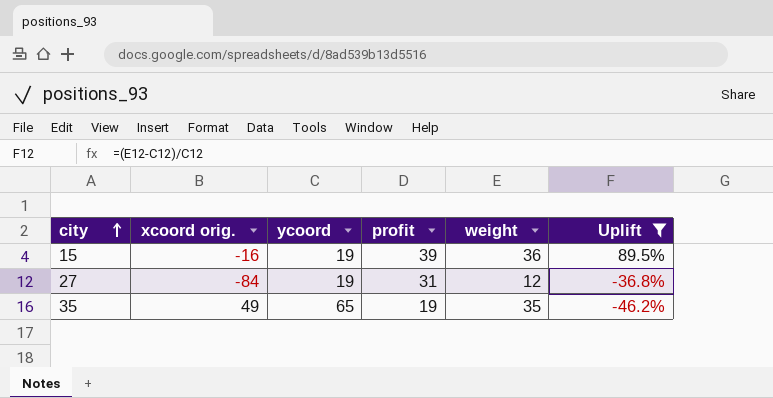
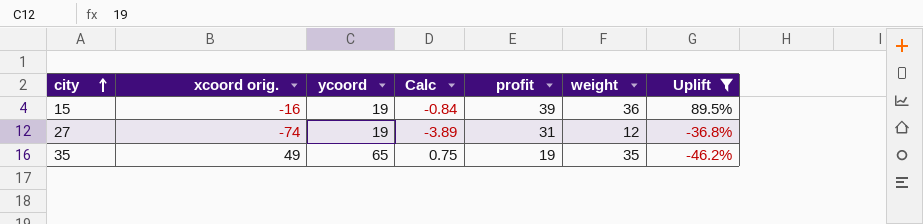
column Calc | formula: none -> [xcoord orig.] / [ycoord]
27 | xcoord orig.: -84 -> -74

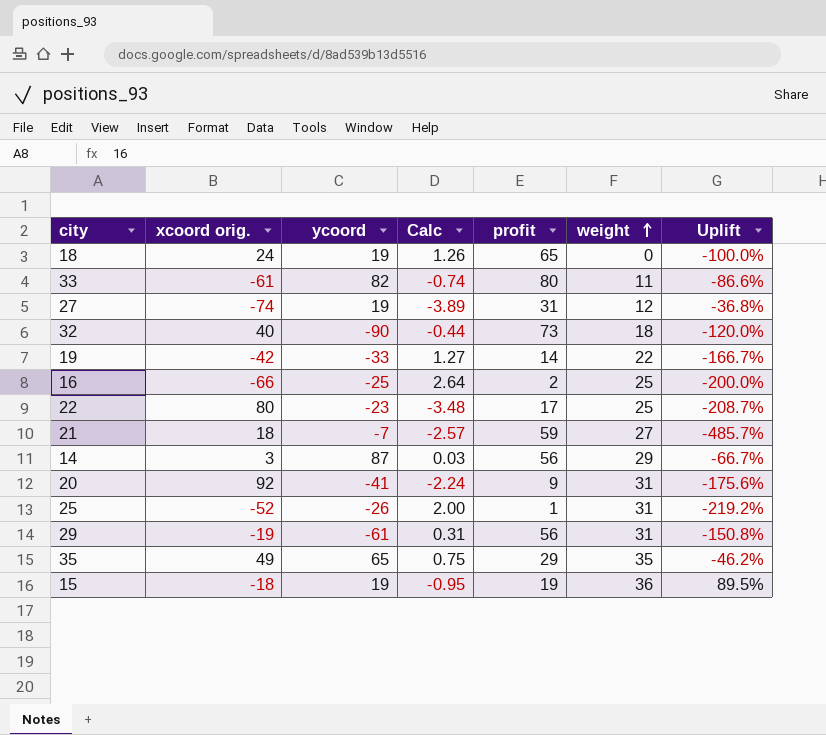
filter: Uplift >= -46.2% -> none
row order: city ascending -> weight ascending
35 | profit: 19 -> 29
15 | xcoord orig.: -16 -> -18
15 | Calc: -0.84 -> -0.95
15 | profit: 39 -> 19

